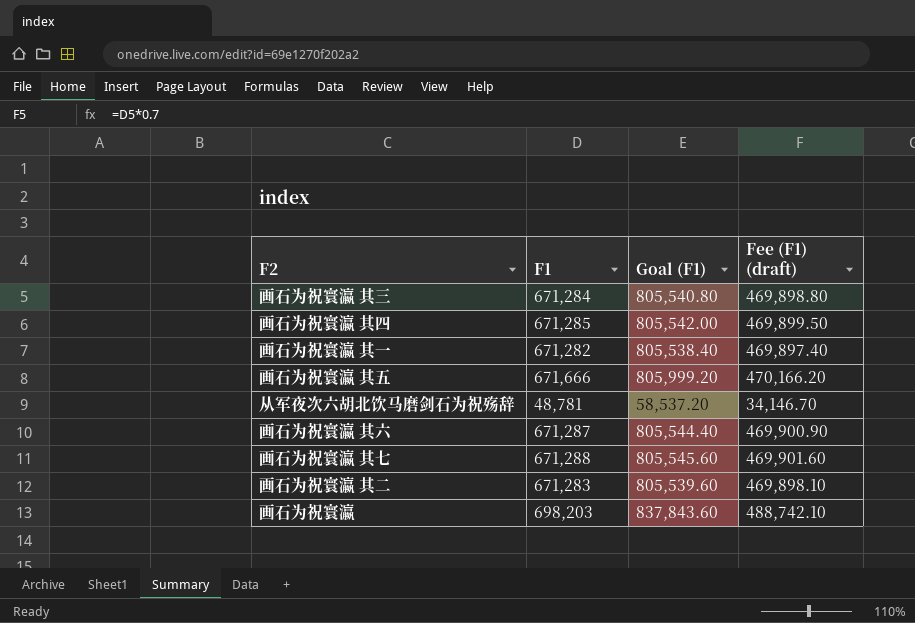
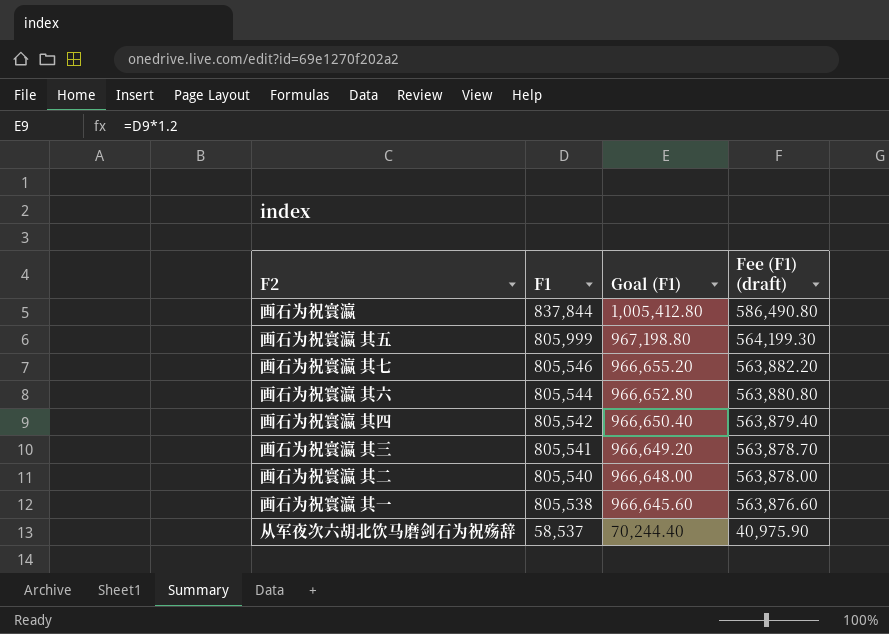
row order: none -> F1 descending
画石为祝寰瀛 | F1: 698,203 -> 837,844
画石为祝寰瀛 | Goal (F1): 837,843.60 -> 1,005,412.80
画石为祝寰瀛 | Fee (F1) (draft): 488,742.10 -> 586,490.80
画石为祝寰瀛 其五 | F1: 671,666 -> 805,999
画石为祝寰瀛 其五 | Goal (F1): 805,999.20 -> 967,198.80
画石为祝寰瀛 其五 | Fee (F1) (draft): 470,166.20 -> 564,199.30
画石为祝寰瀛 其七 | F1: 671,288 -> 805,546
画石为祝寰瀛 其七 | Goal (F1): 805,545.60 -> 966,655.20
画石为祝寰瀛 其七 | Fee (F1) (draft): 469,901.60 -> 563,882.20
画石为祝寰瀛 其六 | F1: 671,287 -> 805,544
画石为祝寰瀛 其六 | Goal (F1): 805,544.40 -> 966,652.80
画石为祝寰瀛 其六 | Fee (F1) (draft): 469,900.90 -> 563,880.80
画石为祝寰瀛 其四 | F1: 671,285 -> 805,542
画石为祝寰瀛 其四 | Goal (F1): 805,542.00 -> 966,650.40
画石为祝寰瀛 其四 | Fee (F1) (draft): 469,899.50 -> 563,879.40
画石为祝寰瀛 其三 | F1: 671,284 -> 805,541
画石为祝寰瀛 其三 | Goal (F1): 805,540.80 -> 966,649.20
画石为祝寰瀛 其三 | Fee (F1) (draft): 469,898.80 -> 563,878.70
画石为祝寰瀛 其二 | F1: 671,283 -> 805,540
画石为祝寰瀛 其二 | Goal (F1): 805,539.60 -> 966,648.00
画石为祝寰瀛 其二 | Fee (F1) (draft): 469,898.10 -> 563,878.00
画石为祝寰瀛 其一 | F1: 671,282 -> 805,538
画石为祝寰瀛 其一 | Goal (F1): 805,538.40 -> 966,645.60
画石为祝寰瀛 其一 | Fee (F1) (draft): 469,897.40 -> 563,876.60
从军夜次六胡北饮马磨剑石为祝殇辞 | F1: 48,781 -> 58,537
从军夜次六胡北饮马磨剑石为祝殇辞 | Goal (F1): 58,537.20 -> 70,244.40
从军夜次六胡北饮马磨剑石为祝殇辞 | Fee (F1) (draft): 34,146.70 -> 40,975.90

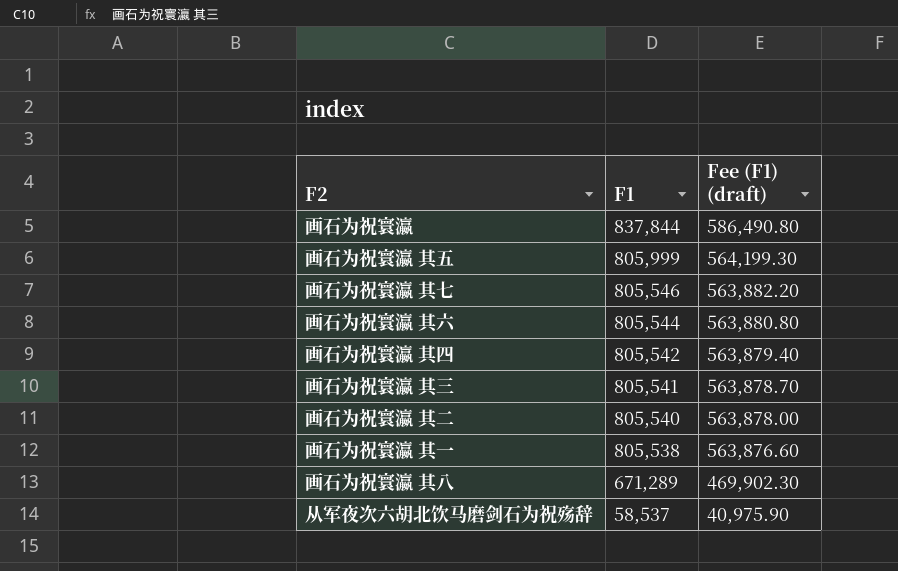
column Goal (F1) | formula: [F1] * 1.2 -> none
row 画石为祝寰瀛 其八: none -> 671,289 | 469,902.30

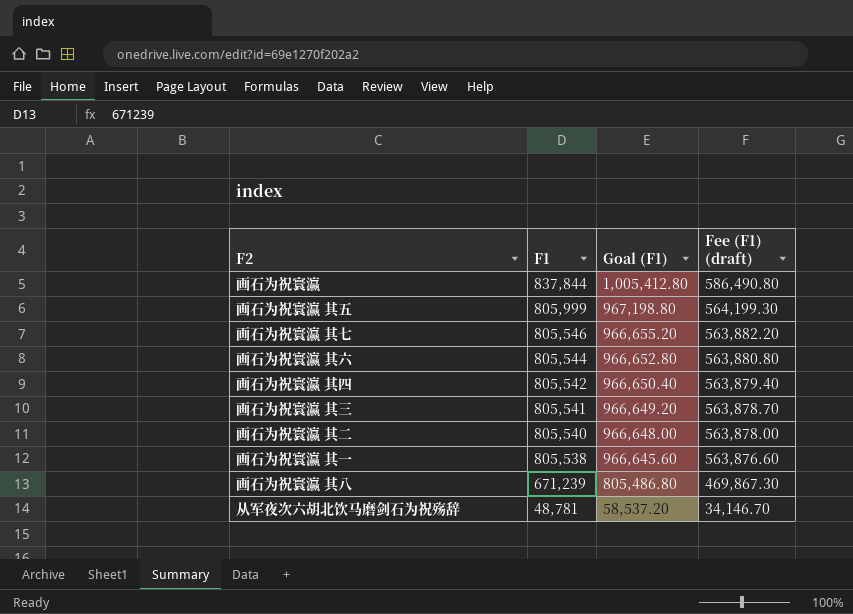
column Goal (F1) | formula: none -> [F1] * 1.2
画石为祝寰瀛 其八 | F1: 671,289 -> 671,239
画石为祝寰瀛 其八 | Fee (F1) (draft): 469,902.30 -> 469,867.30
从军夜次六胡北饮马磨剑石为祝殇辞 | F1: 58,537 -> 48,781
从军夜次六胡北饮马磨剑石为祝殇辞 | Fee (F1) (draft): 40,975.90 -> 34,146.70

